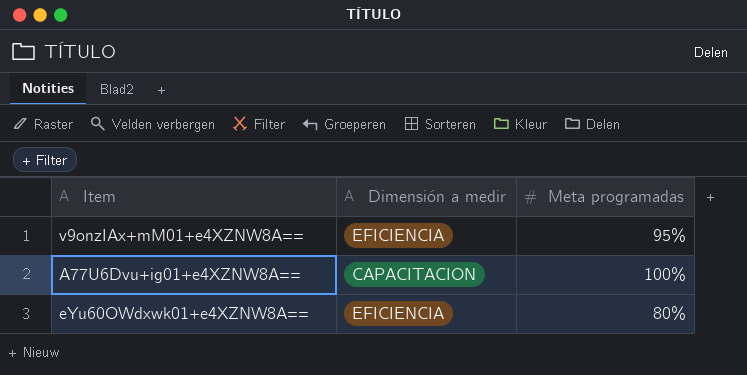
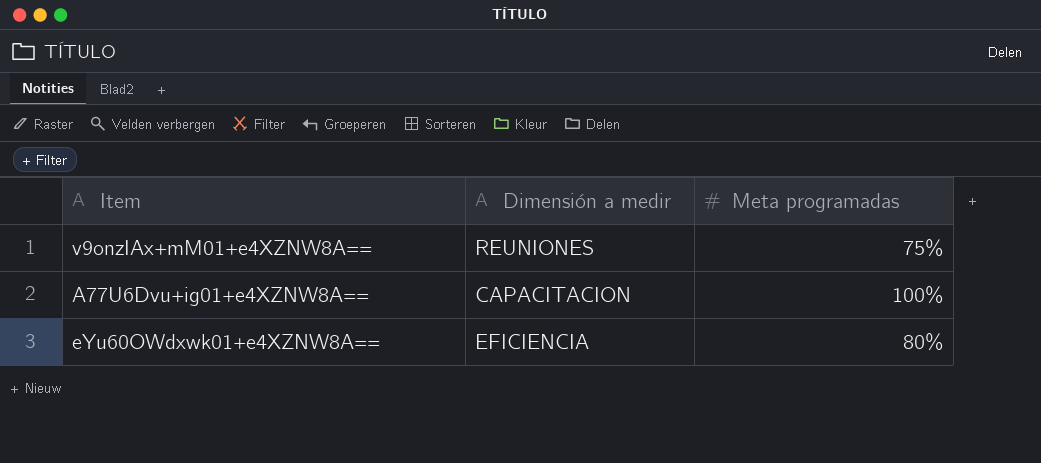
v9onzIAx+mM01+e4XZNW8A== | Dimensión a medir: EFICIENCIA -> REUNIONES
v9onzIAx+mM01+e4XZNW8A== | Meta programadas: 95% -> 75%

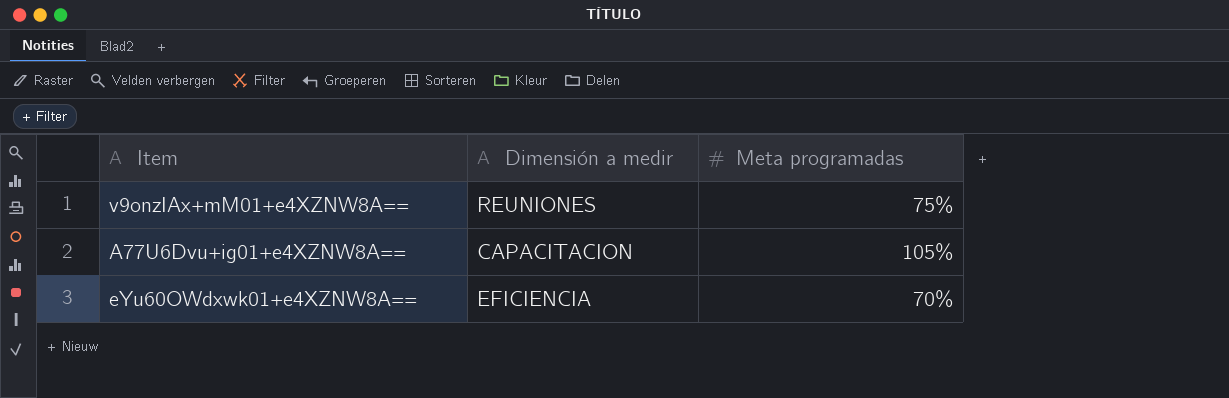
A77U6Dvu+ig01+e4XZNW8A== | Meta programadas: 100% -> 105%
eYu60OWdxwk01+e4XZNW8A== | Meta programadas: 80% -> 70%

